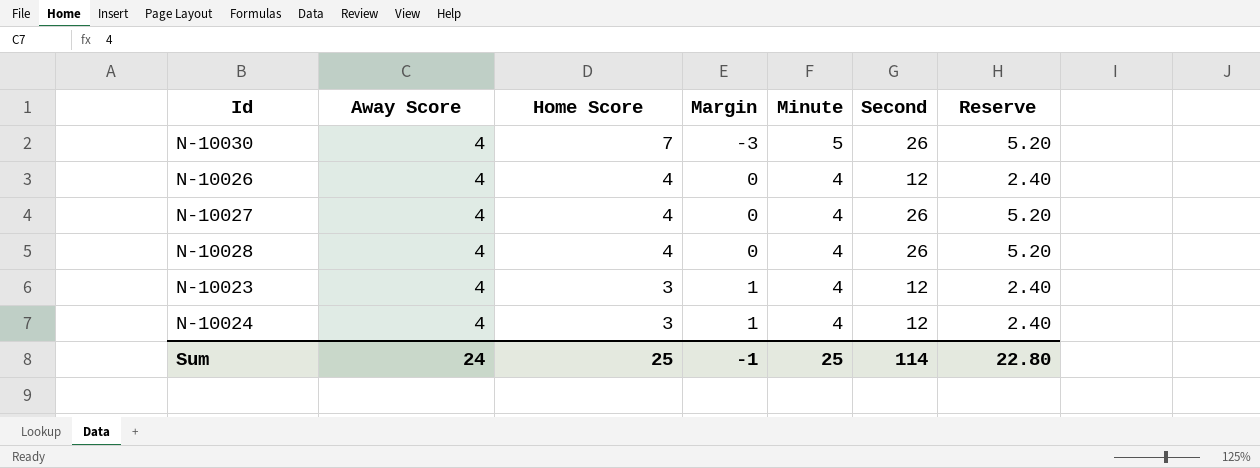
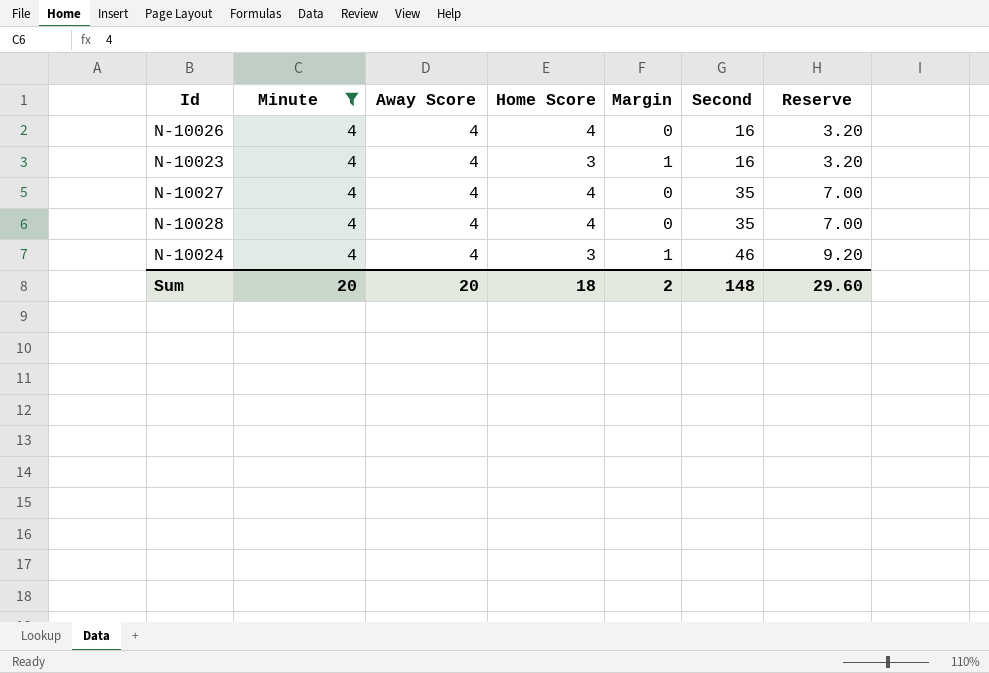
filter: none -> Minute = 4
row order: Home Score descending -> Second ascending
column Minute | position: 5 -> 2
N-10026 | Second: 12 -> 16
N-10026 | Reserve: 2.40 -> 3.20
N-10023 | Second: 12 -> 16
N-10023 | Reserve: 2.40 -> 3.20
N-10027 | Second: 26 -> 35
N-10027 | Reserve: 5.20 -> 7.00
N-10028 | Second: 26 -> 35
N-10028 | Reserve: 5.20 -> 7.00
N-10024 | Second: 12 -> 46
N-10024 | Reserve: 2.40 -> 9.20
Sum | Minute: 25 -> 20
Sum | Away Score: 24 -> 20
Sum | Home Score: 25 -> 18
Sum | Margin: -1 -> 2
Sum | Second: 114 -> 148
Sum | Reserve: 22.80 -> 29.60

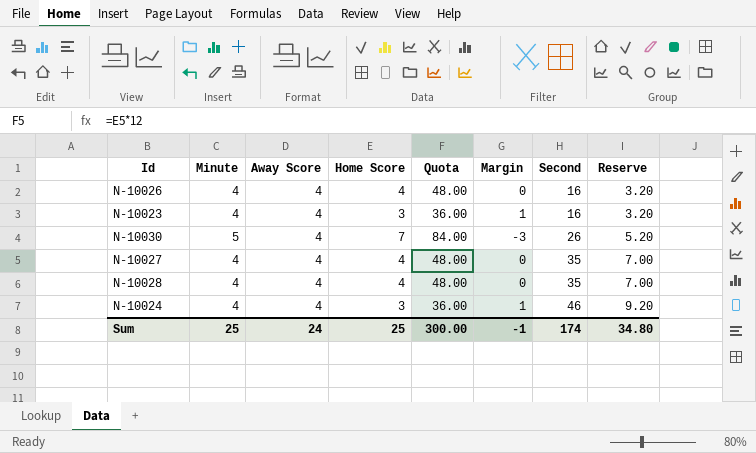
filter: Minute = 4 -> none
column Quota | formula: none -> [Home Score] * 12
Sum | Minute: 20 -> 25
Sum | Away Score: 20 -> 24
Sum | Home Score: 18 -> 25
Sum | Margin: 2 -> -1
Sum | Second: 148 -> 174
Sum | Reserve: 29.60 -> 34.80

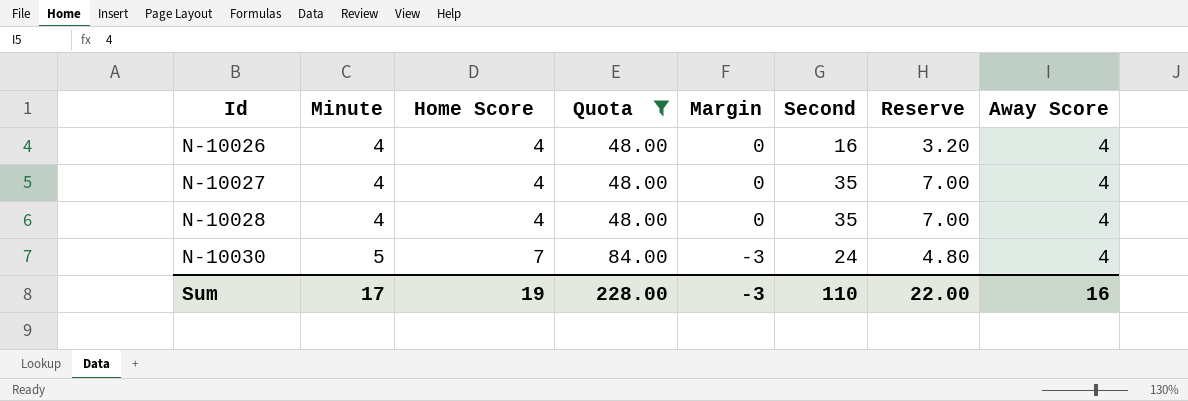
filter: none -> Quota != 36.00
row order: Second ascending -> Id ascending
column Away Score | position: 3 -> 8
N-10030 | Second: 26 -> 24
N-10030 | Reserve: 5.20 -> 4.80
Sum | Minute: 25 -> 17
Sum | Home Score: 25 -> 19
Sum | Quota: 300.00 -> 228.00
Sum | Margin: -1 -> -3
Sum | Second: 174 -> 110
Sum | Reserve: 34.80 -> 22.00
Sum | Away Score: 24 -> 16

